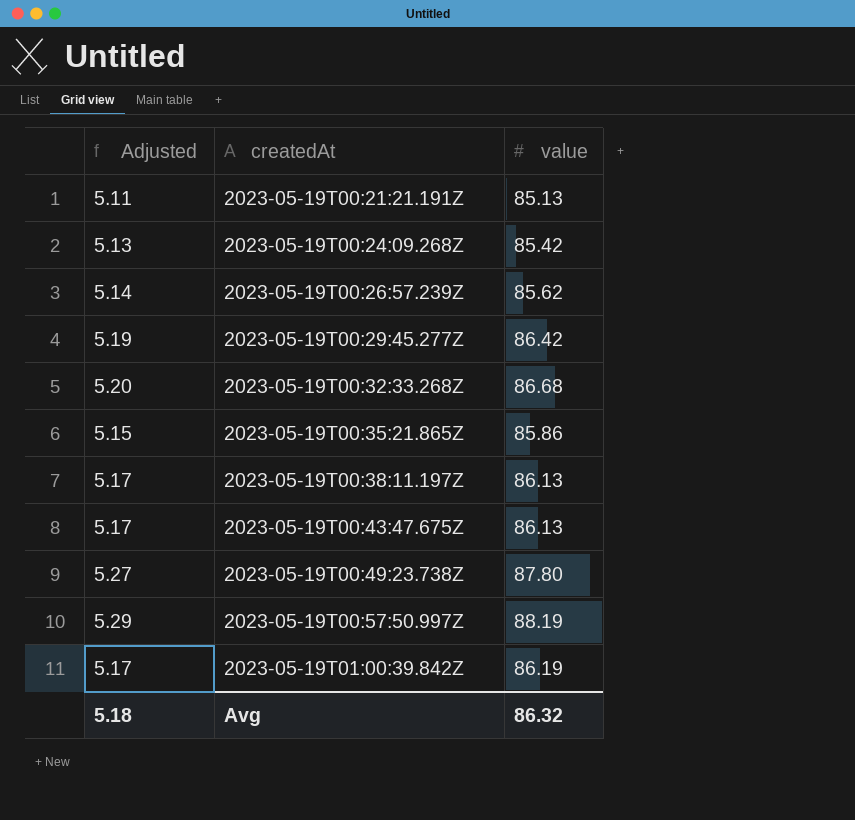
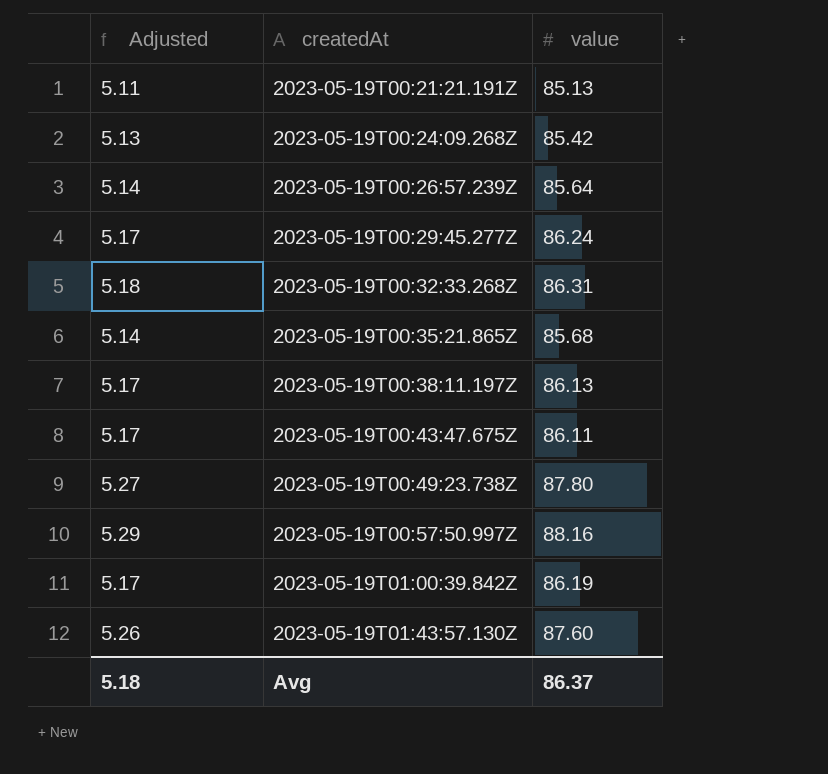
2023-05-19T00:26:57.239Z | value: 85.62 -> 85.64
2023-05-19T00:29:45.277Z | Adjusted: 5.19 -> 5.17
2023-05-19T00:29:45.277Z | value: 86.42 -> 86.24
2023-05-19T00:32:33.268Z | Adjusted: 5.20 -> 5.18
2023-05-19T00:32:33.268Z | value: 86.68 -> 86.31
2023-05-19T00:35:21.865Z | Adjusted: 5.15 -> 5.14
2023-05-19T00:35:21.865Z | value: 85.86 -> 85.68
2023-05-19T00:43:47.675Z | value: 86.13 -> 86.11
2023-05-19T00:57:50.997Z | value: 88.19 -> 88.16
row 2023-05-19T01:43:57.130Z: none -> 5.26 | 87.60
Avg | value: 86.32 -> 86.37

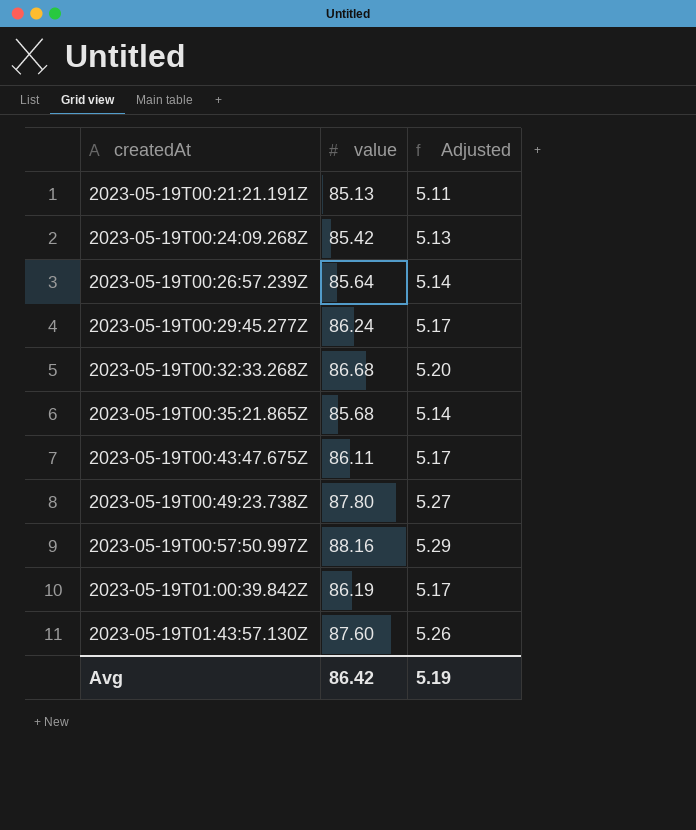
column Adjusted | position: 1 -> 3
row 2023-05-19T00:38:11.197Z: 5.17 | 86.13 -> none
2023-05-19T00:32:33.268Z | value: 86.31 -> 86.68
2023-05-19T00:32:33.268Z | Adjusted: 5.18 -> 5.20
Avg | value: 86.37 -> 86.42
Avg | Adjusted: 5.18 -> 5.19

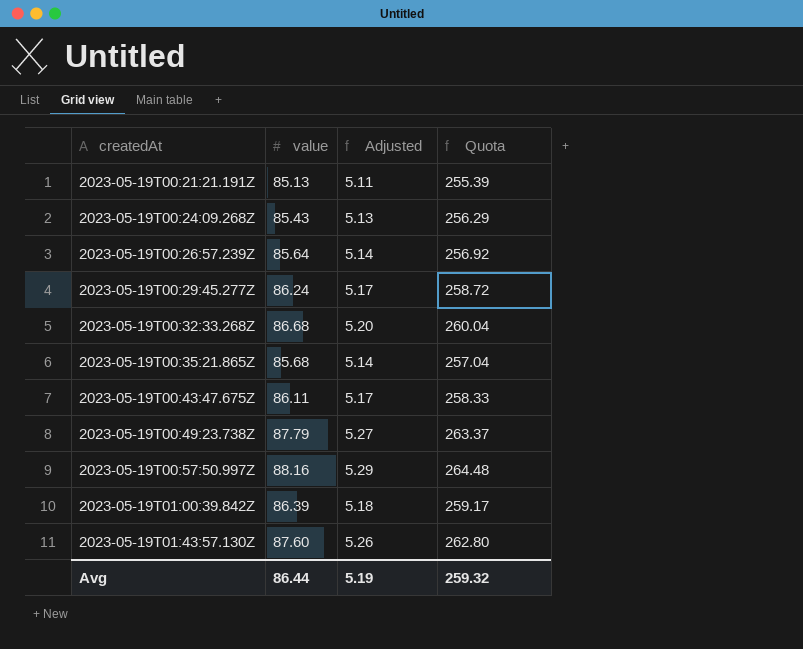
column Quota | formula: none -> [value] * 3
2023-05-19T00:24:09.268Z | value: 85.42 -> 85.43
2023-05-19T00:49:23.738Z | value: 87.80 -> 87.79
2023-05-19T01:00:39.842Z | value: 86.19 -> 86.39
2023-05-19T01:00:39.842Z | Adjusted: 5.17 -> 5.18
Avg | value: 86.42 -> 86.44

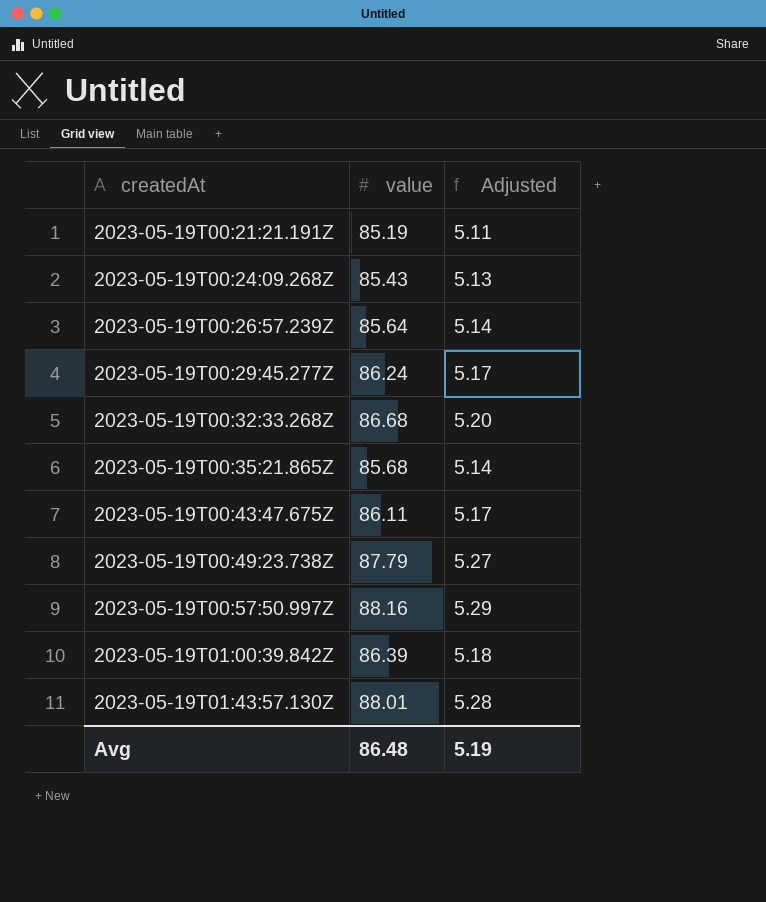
column Quota | formula: [value] * 3 -> none
2023-05-19T00:21:21.191Z | value: 85.13 -> 85.19
2023-05-19T01:43:57.130Z | value: 87.60 -> 88.01
2023-05-19T01:43:57.130Z | Adjusted: 5.26 -> 5.28
Avg | value: 86.44 -> 86.48

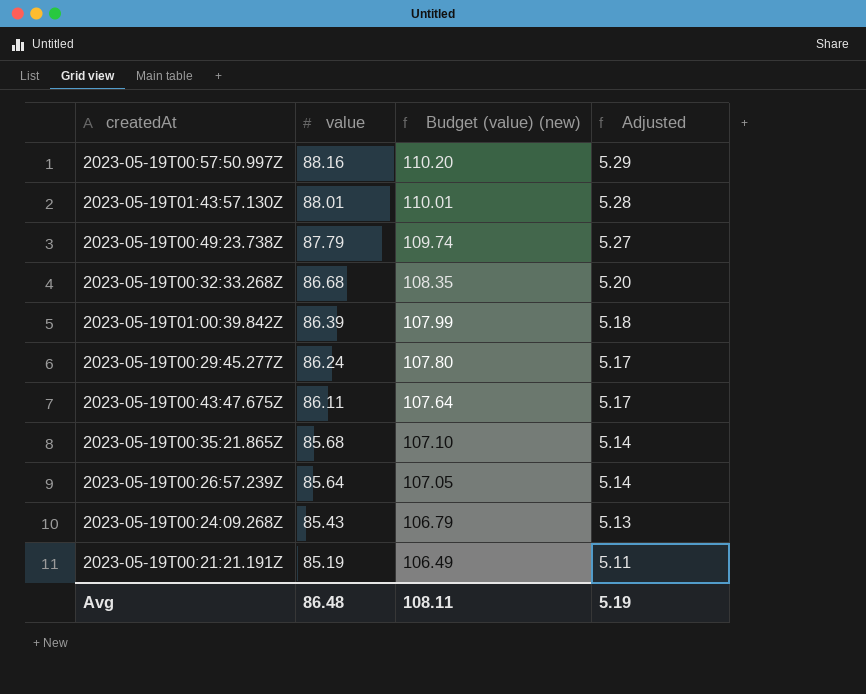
row order: createdAt ascending -> value descending
column Budget (value) (new) | formula: none -> [value] * 1.25

